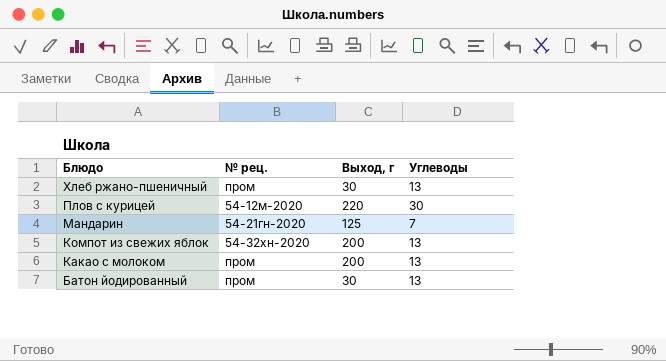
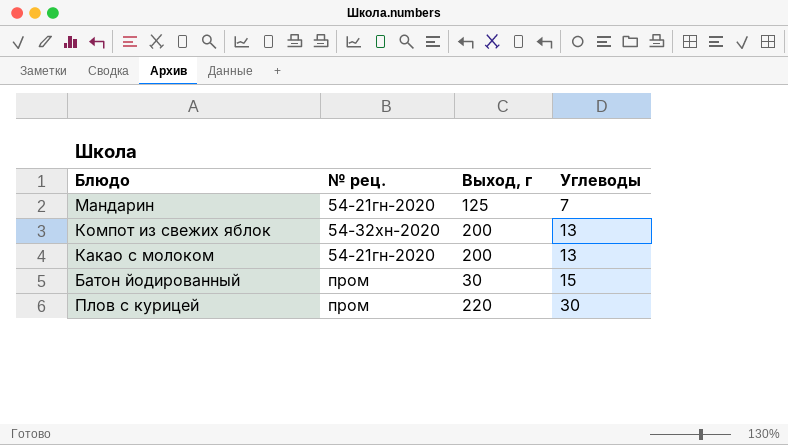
row order: Блюдо descending -> Углеводы ascending
row Хлеб ржано-пшеничный: пром | 30 | 13 -> none
Какао с молоком | № рец.: пром -> 54-21гн-2020
Батон йодированный | Углеводы: 13 -> 15
Плов с курицей | № рец.: 54-12м-2020 -> пром

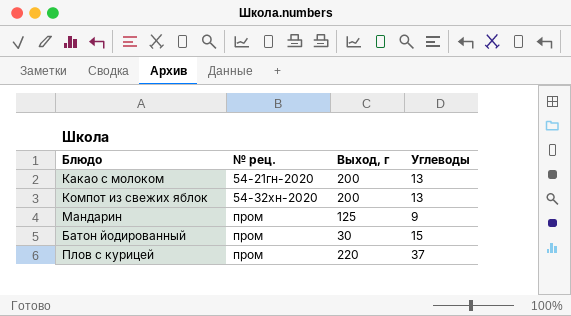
row order: Углеводы ascending -> № рец. ascending
Мандарин | № рец.: 54-21гн-2020 -> пром
Мандарин | Углеводы: 7 -> 9
Плов с курицей | Углеводы: 30 -> 37

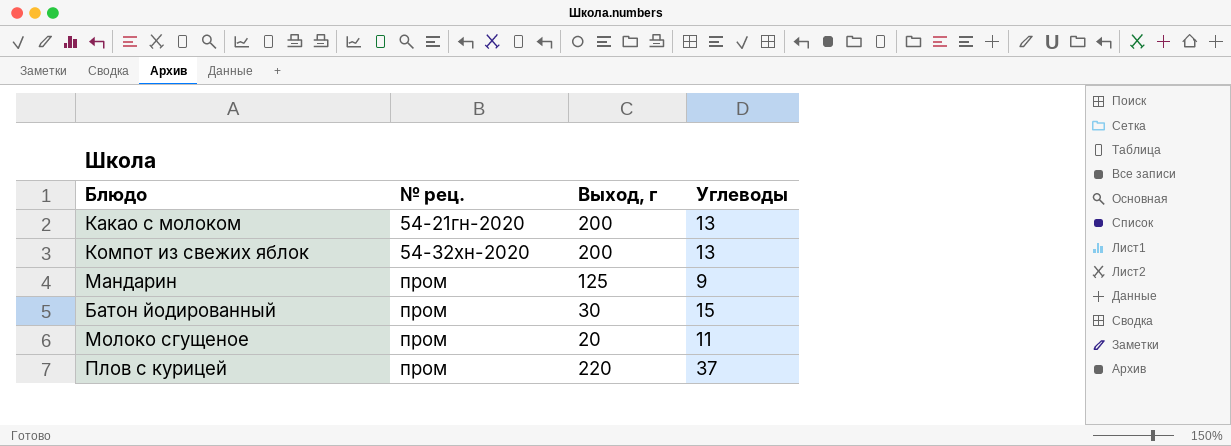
row Молоко сгущеное: none -> пром | 20 | 11

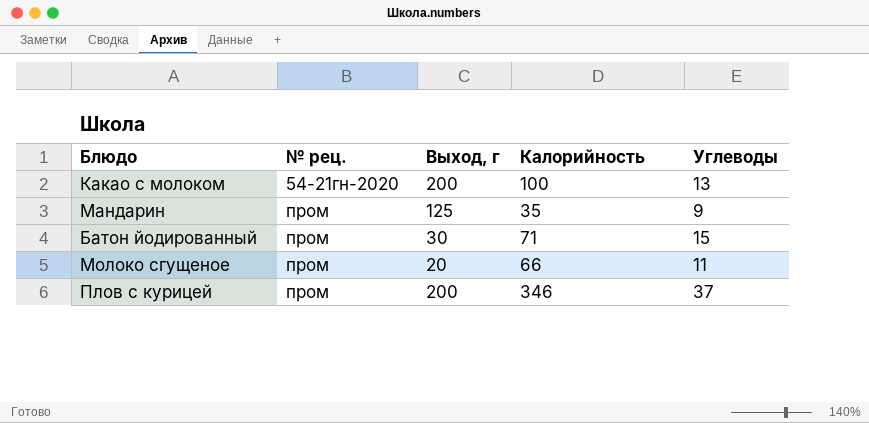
column Калорийность | position: none -> 4
row Компот из свежих яблок: 54-32хн-2020 | 200 | 13 -> none
Плов с курицей | Выход, г: 220 -> 200

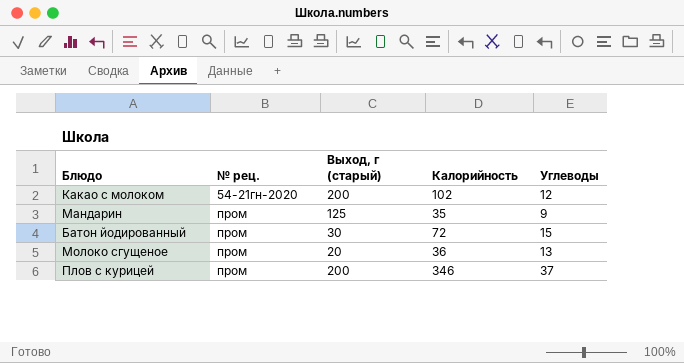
column name: Выход, г -> Выход, г (старый)
Какао с молоком | Калорийность: 100 -> 102
Какао с молоком | Углеводы: 13 -> 12
Батон йодированный | Калорийность: 71 -> 72
Молоко сгущеное | Калорийность: 66 -> 36
Молоко сгущеное | Углеводы: 11 -> 13

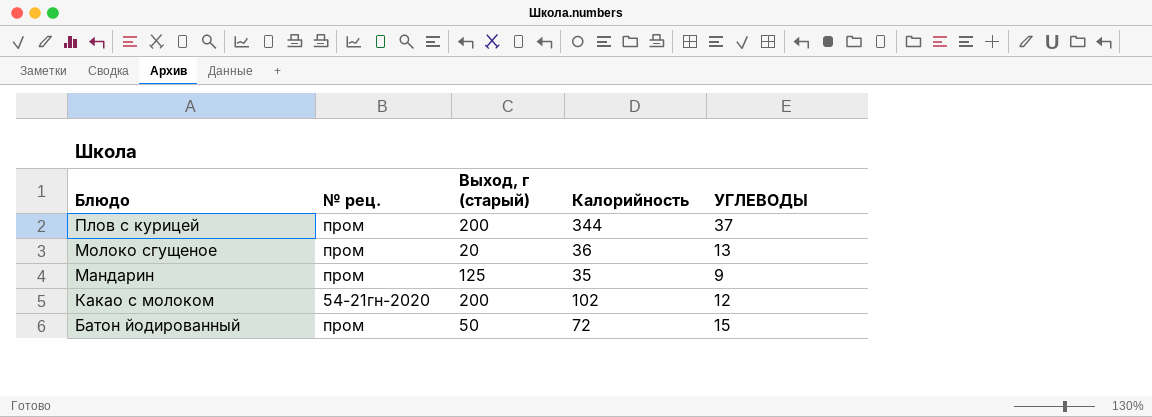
row order: № рец. ascending -> Блюдо descending
column name: Углеводы -> УГЛЕВОДЫ
Плов с курицей | Калорийность: 346 -> 344
Батон йодированный | Выход, г (старый): 30 -> 50

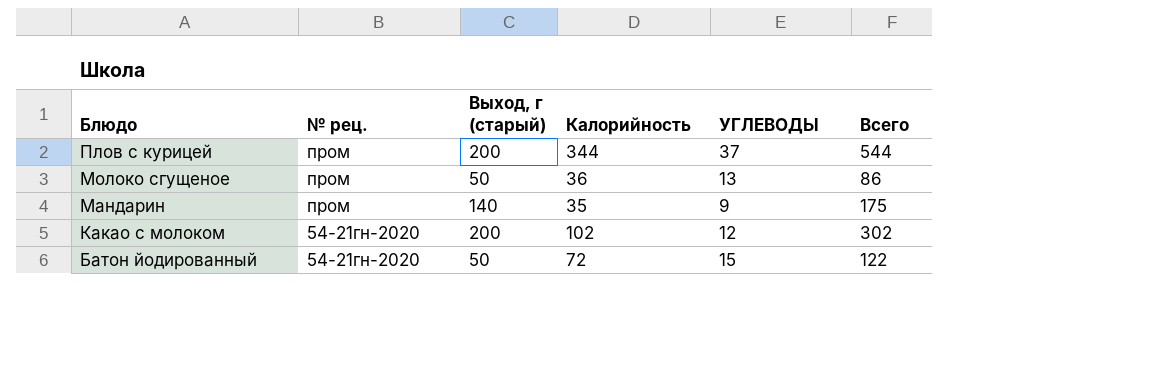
column Всего | formula: none -> [Выход, г (старый)] + [Калорийность]
Молоко сгущеное | Выход, г (старый): 20 -> 50
Мандарин | Выход, г (старый): 125 -> 140
Батон йодированный | № рец.: пром -> 54-21гн-2020

